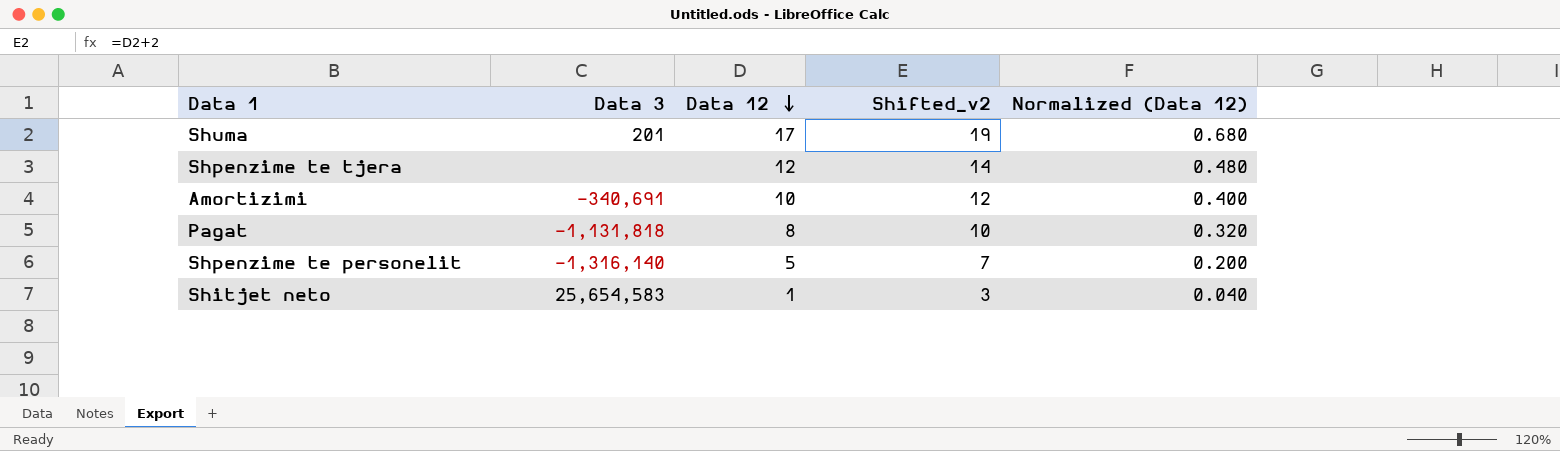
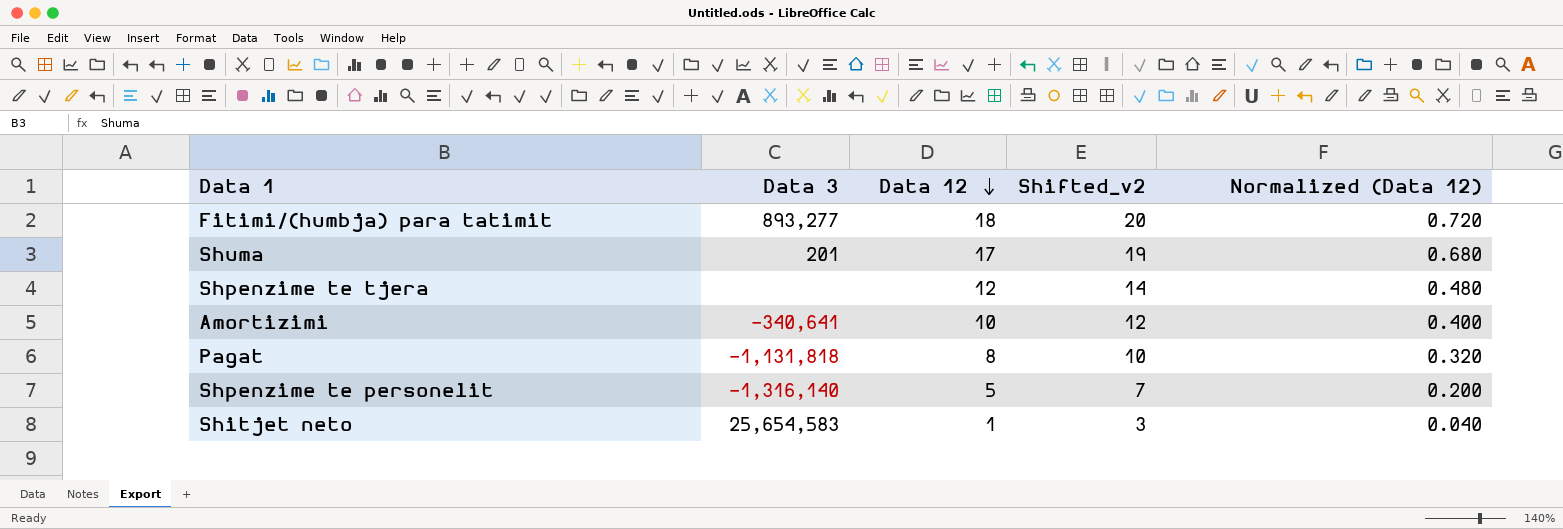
row Fitimi/(humbja) para tatimit: none -> 893,277 | 18 | 20 | 0.720
Amortizimi | Data 3: -340,691 -> -340,641

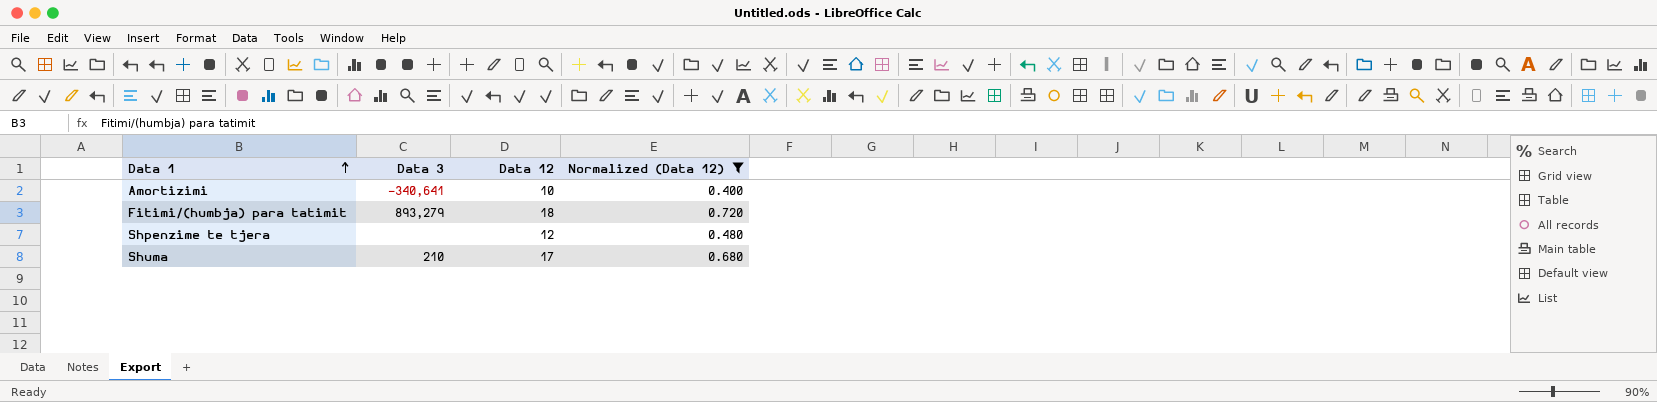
filter: none -> Normalized (Data 12) >= 0.400
row order: Data 12 descending -> Data 1 ascending
column Shifted_v2 | formula: [Data 12] + 2 -> none
Fitimi/(humbja) para tatimit | Data 3: 893,277 -> 893,279
Shuma | Data 3: 201 -> 210

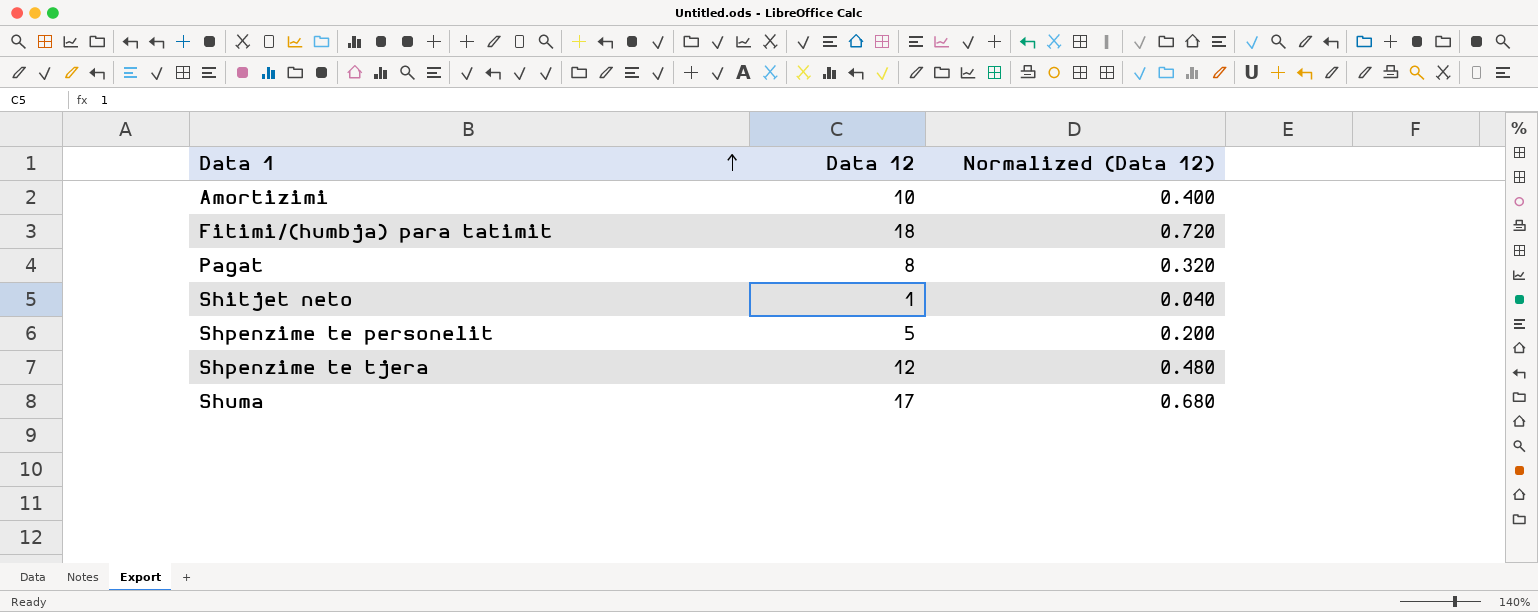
filter: Normalized (Data 12) >= 0.400 -> none
column Data 3 | position: 2 -> none

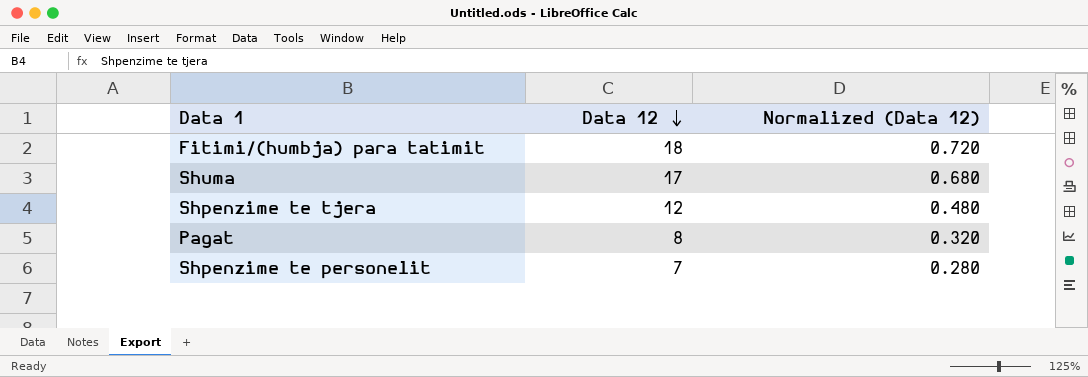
row order: Data 1 ascending -> Data 12 descending
row Amortizimi: 10 | 0.400 -> none
row Shitjet neto: 1 | 0.040 -> none
Shpenzime te personelit | Data 12: 5 -> 7
Shpenzime te personelit | Normalized (Data 12): 0.200 -> 0.280

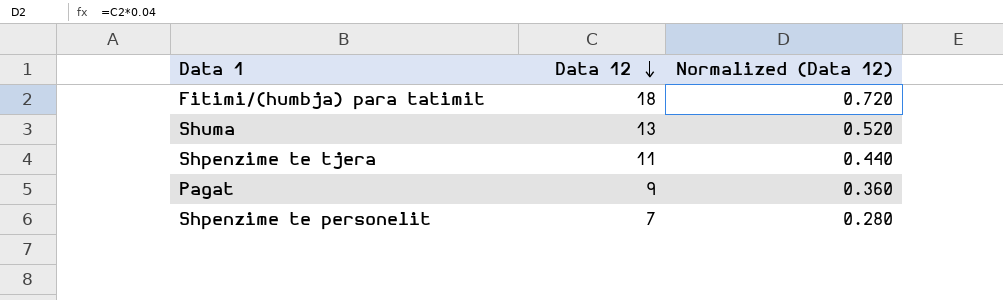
Shuma | Data 12: 17 -> 13
Shuma | Normalized (Data 12): 0.680 -> 0.520
Shpenzime te tjera | Data 12: 12 -> 11
Shpenzime te tjera | Normalized (Data 12): 0.480 -> 0.440
Pagat | Data 12: 8 -> 9
Pagat | Normalized (Data 12): 0.320 -> 0.360

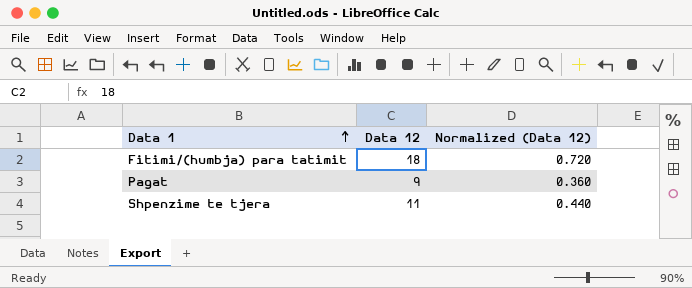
row order: Data 12 descending -> Data 1 ascending
row Shuma: 13 | 0.520 -> none
row Shpenzime te personelit: 7 | 0.280 -> none

